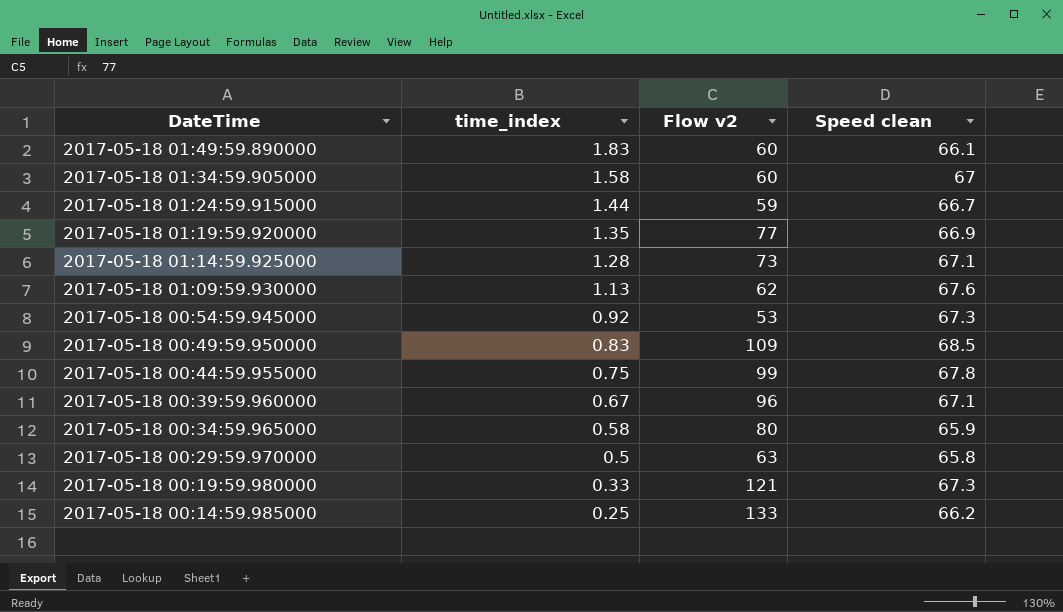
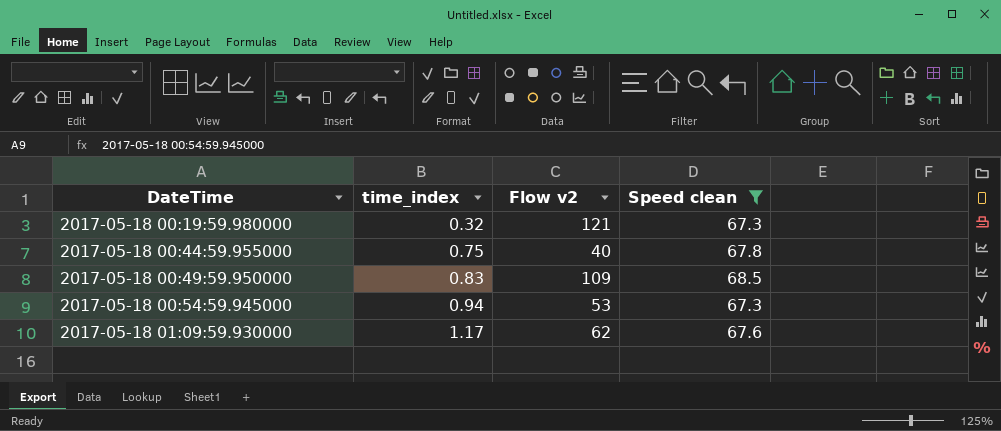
filter: none -> Speed clean >= 67.3
row order: DateTime descending -> DateTime ascending
2017-05-18 00:19:59.980000 | time_index: 0.33 -> 0.32
2017-05-18 00:44:59.955000 | Flow v2: 99 -> 40
2017-05-18 00:54:59.945000 | time_index: 0.92 -> 0.94
2017-05-18 01:09:59.930000 | time_index: 1.13 -> 1.17

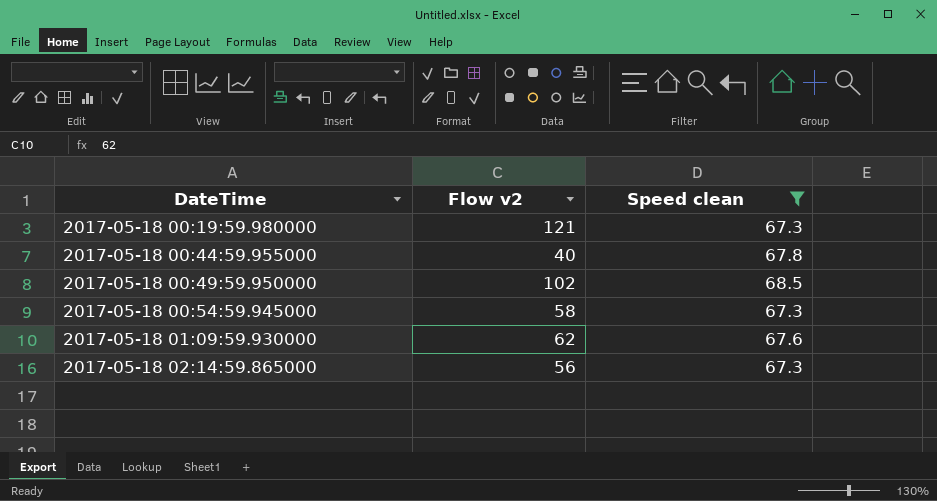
column time_index | position: 2 -> none
2017-05-18 00:49:59.950000 | Flow v2: 109 -> 102
2017-05-18 00:54:59.945000 | Flow v2: 53 -> 58
row 2017-05-18 02:14:59.865000: none -> 56 | 67.3

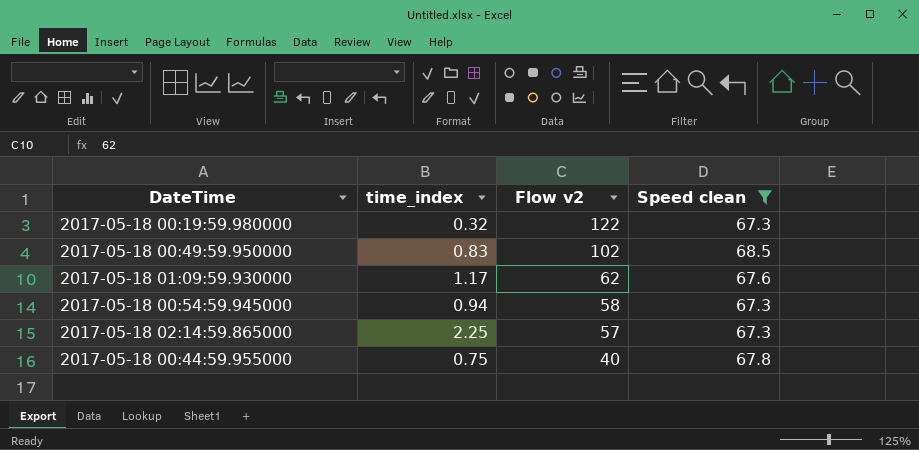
row order: DateTime ascending -> Flow v2 descending
column time_index | position: none -> 2
2017-05-18 00:19:59.980000 | Flow v2: 121 -> 122
2017-05-18 02:14:59.865000 | Flow v2: 56 -> 57

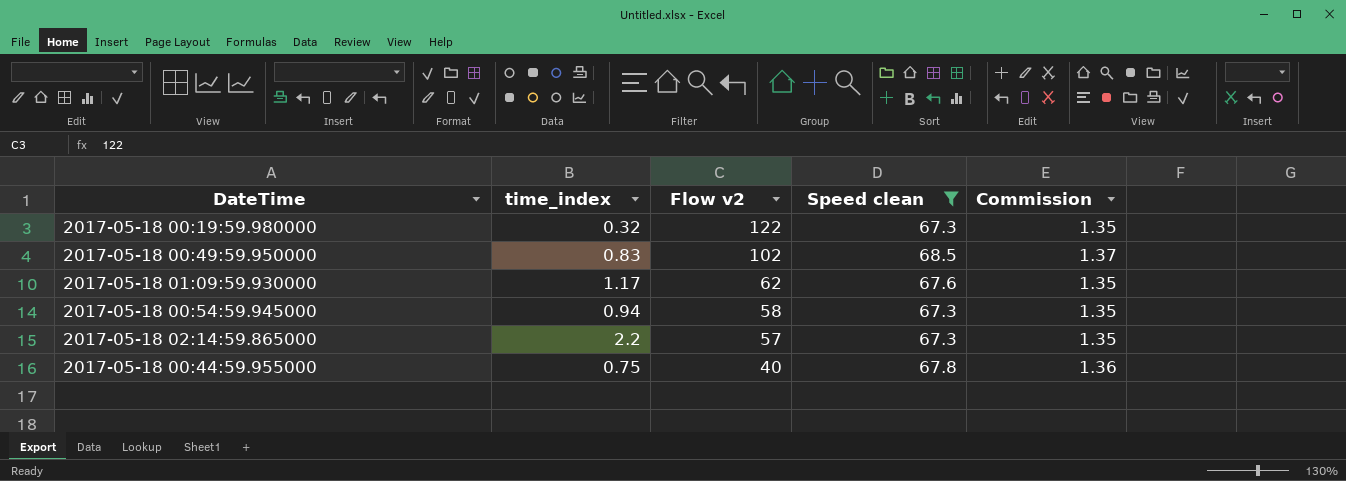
column Commission | formula: none -> [Speed clean] * 0.02
2017-05-18 02:14:59.865000 | time_index: 2.25 -> 2.2

